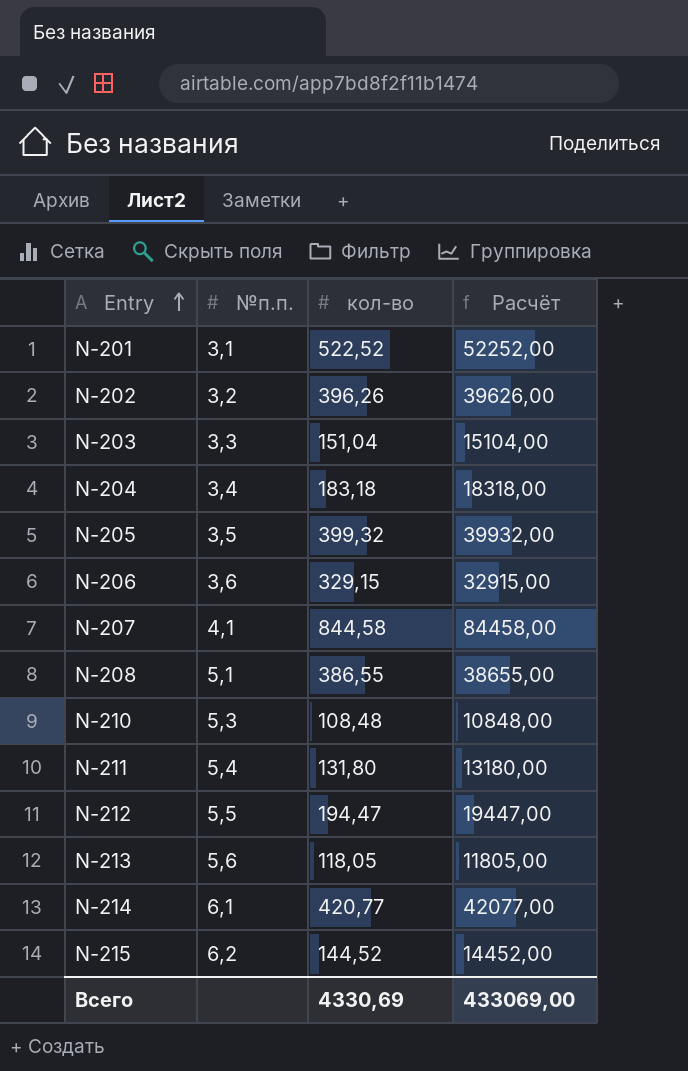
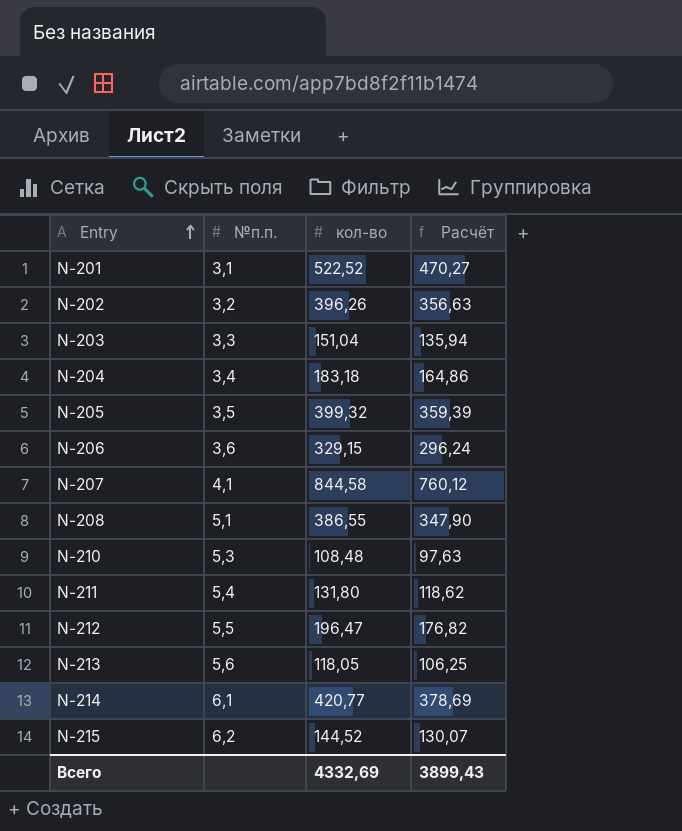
column Расчёт | formula: [кол-во] * 100 -> [кол-во] * 0,9
N-212 | кол-во: 194,47 -> 196,47
Всего | кол-во: 4330,69 -> 4332,69
Всего | Расчёт: 433069,00 -> 3899,43

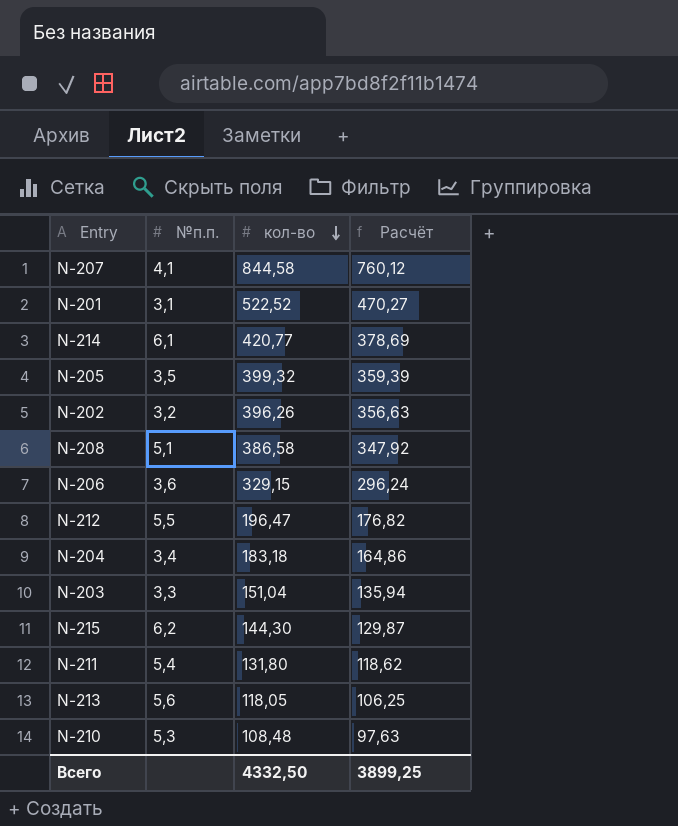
row order: Entry ascending -> кол-во descending
N-208 | кол-во: 386,55 -> 386,58
N-208 | Расчёт: 347,90 -> 347,92
N-215 | кол-во: 144,52 -> 144,30
N-215 | Расчёт: 130,07 -> 129,87
Всего | кол-во: 4332,69 -> 4332,50
Всего | Расчёт: 3899,43 -> 3899,25

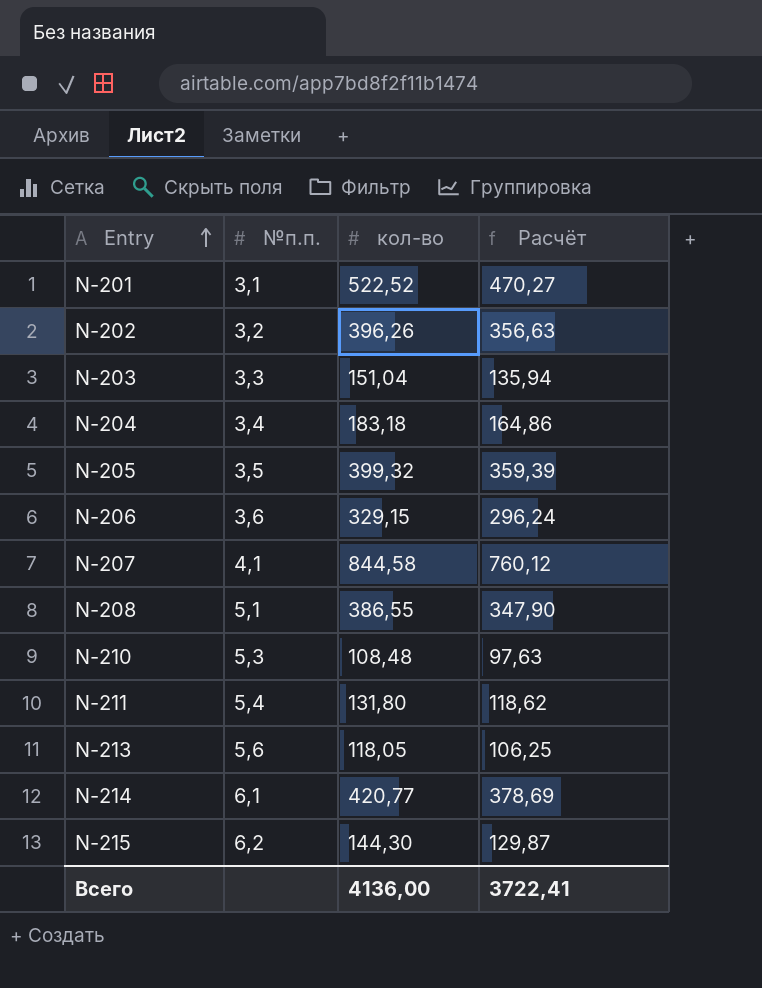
row order: кол-во descending -> Entry ascending
row N-212: 5,5 | 196,47 | 176,82 -> none
N-208 | кол-во: 386,58 -> 386,55
N-208 | Расчёт: 347,92 -> 347,90
Всего | кол-во: 4332,50 -> 4136,00
Всего | Расчёт: 3899,25 -> 3722,41

